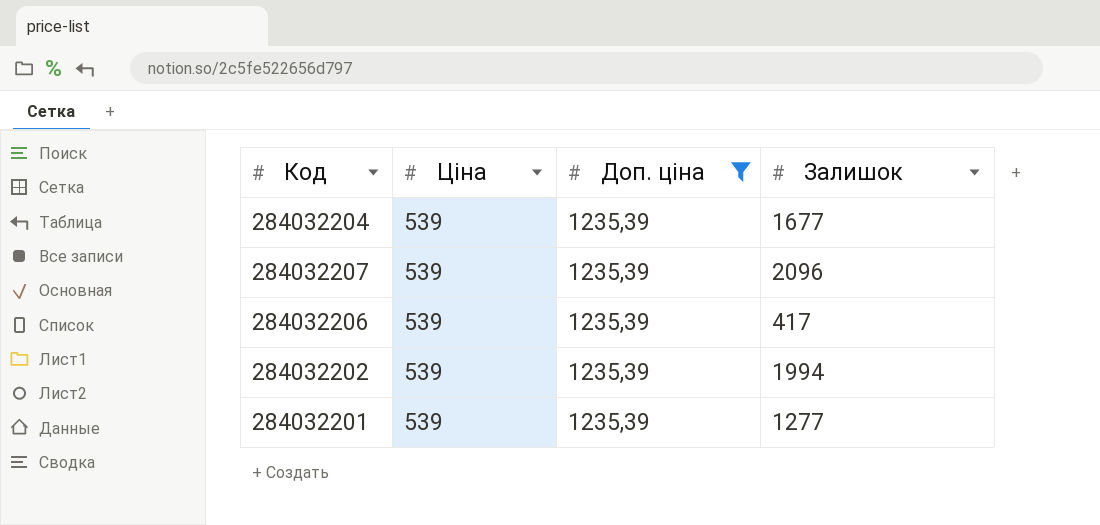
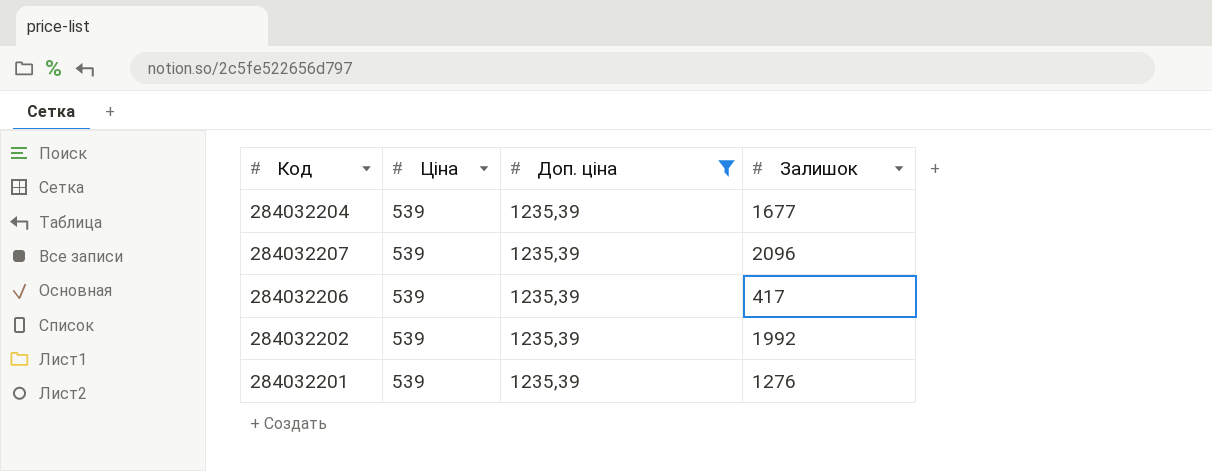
284032202 | Залишок: 1994 -> 1992
284032201 | Залишок: 1277 -> 1276

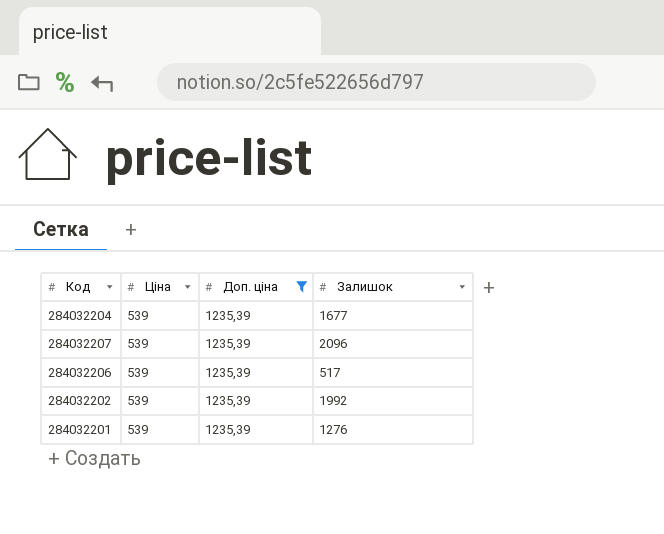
284032206 | Залишок: 417 -> 517

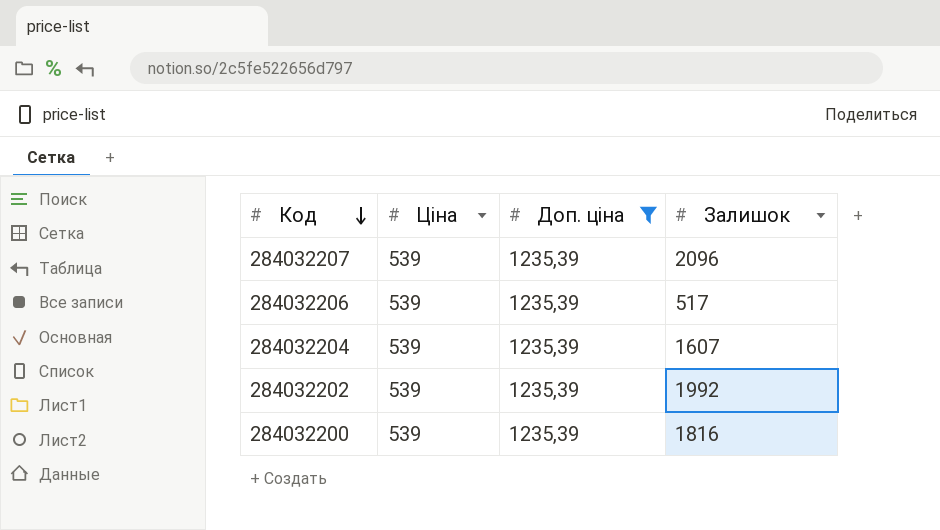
row order: none -> Код descending
row 284032201: 539 | 1235,39 | 1276 -> none
284032204 | Залишок: 1677 -> 1607
row 284032200: none -> 539 | 1235,39 | 1816

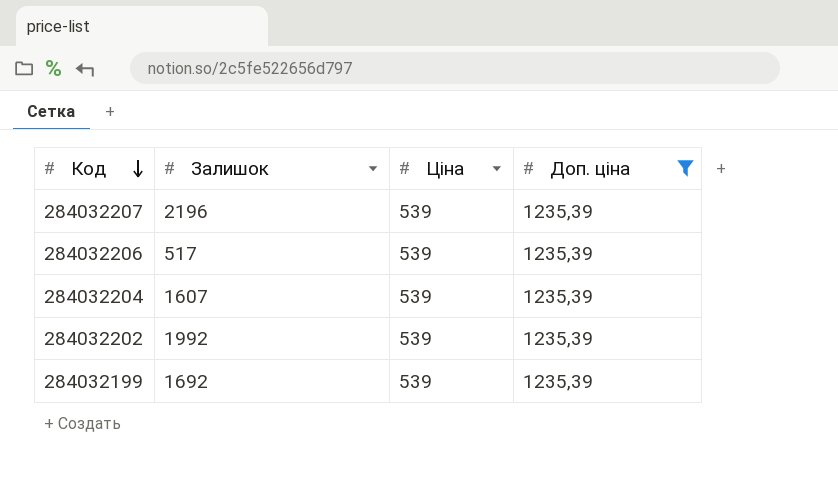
column Залишок | position: 4 -> 2
row 284032200: 539 | 1235,39 | 1816 -> none
284032207 | Залишок: 2096 -> 2196
row 284032199: none -> 1692 | 539 | 1235,39

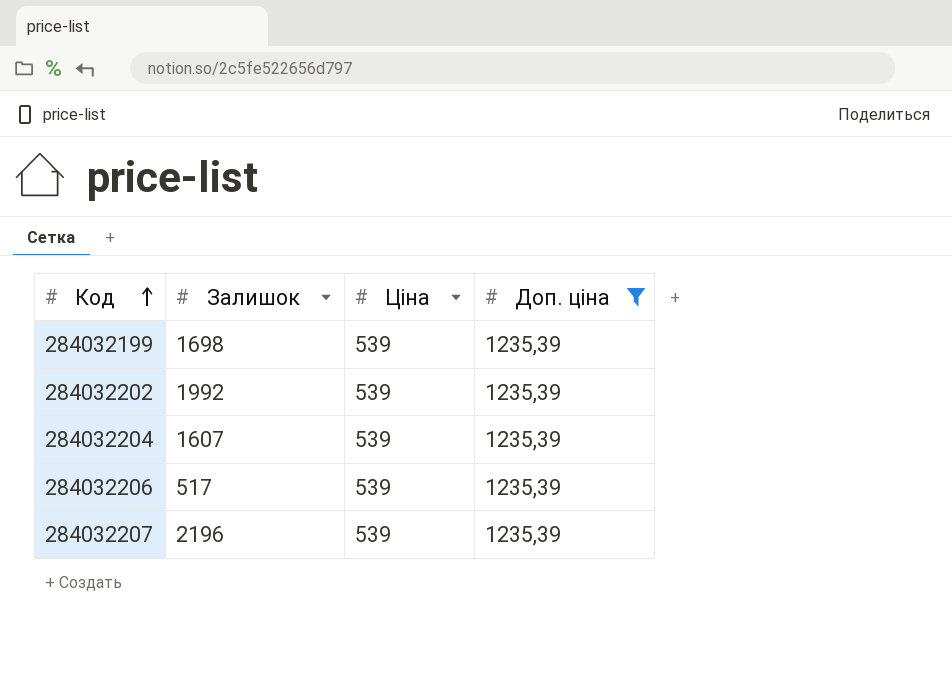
row order: Код descending -> Код ascending
284032199 | Залишок: 1692 -> 1698

